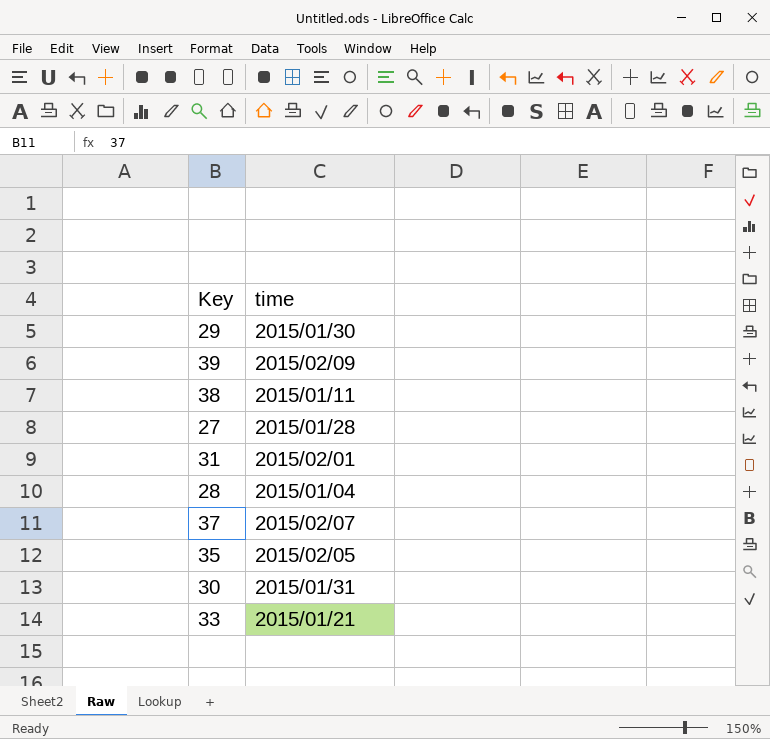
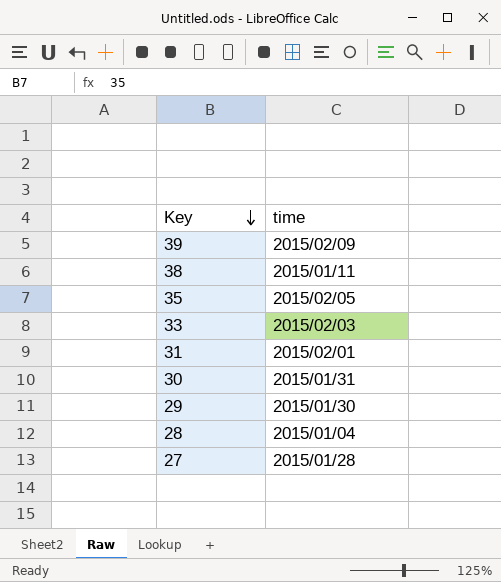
row order: none -> Key descending
row 37: 2015/02/07 -> none
33 | time: 2015/01/21 -> 2015/02/03

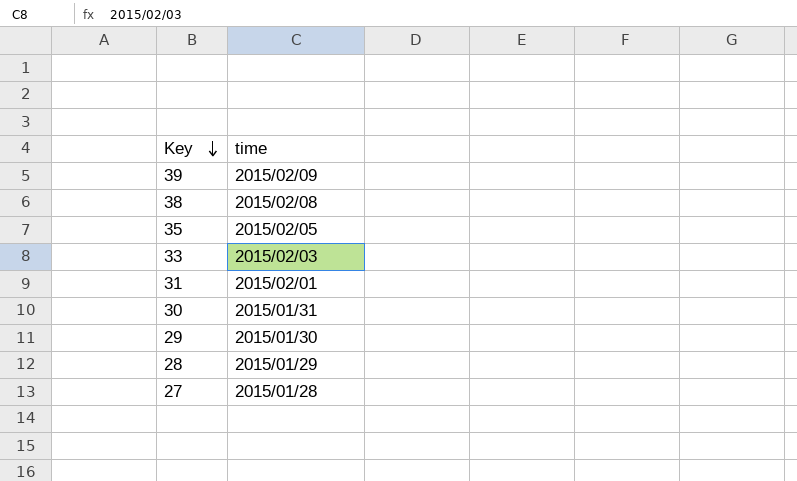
38 | time: 2015/01/11 -> 2015/02/08
28 | time: 2015/01/04 -> 2015/01/29

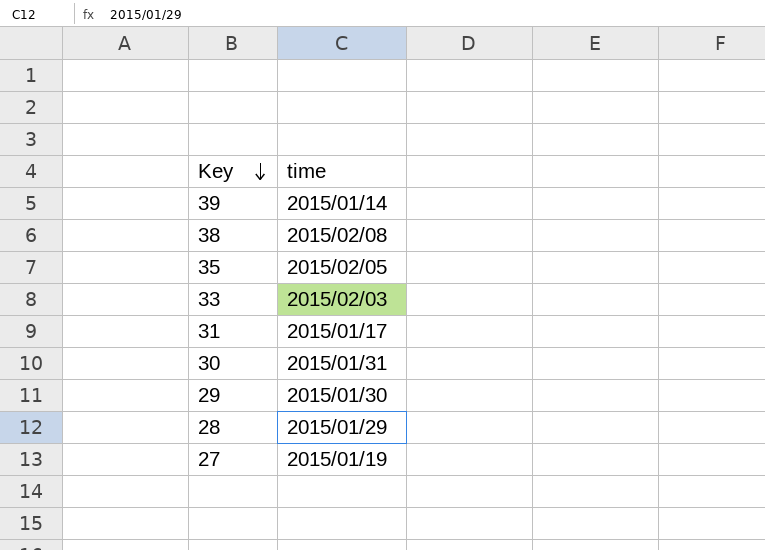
39 | time: 2015/02/09 -> 2015/01/14
31 | time: 2015/02/01 -> 2015/01/17
27 | time: 2015/01/28 -> 2015/01/19

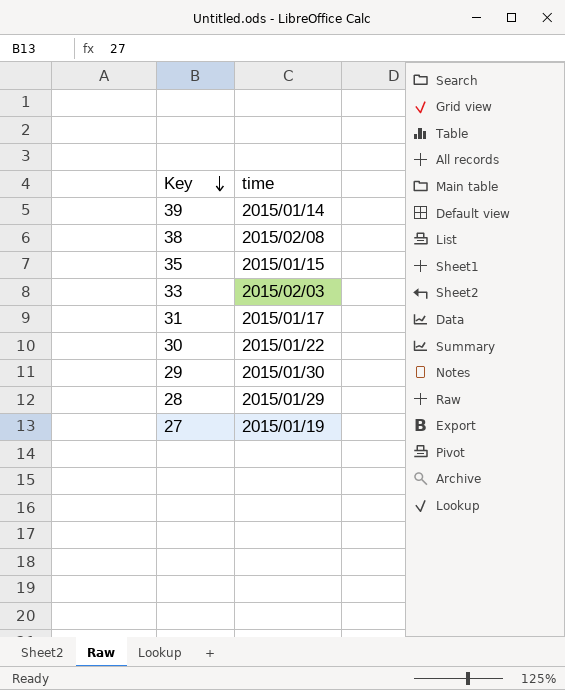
35 | time: 2015/02/05 -> 2015/01/15
30 | time: 2015/01/31 -> 2015/01/22

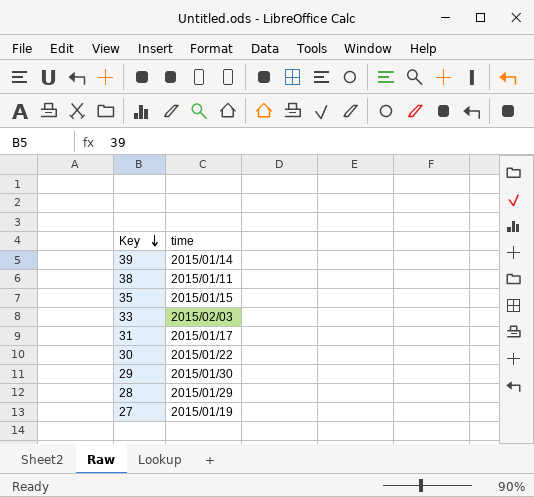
38 | time: 2015/02/08 -> 2015/01/11

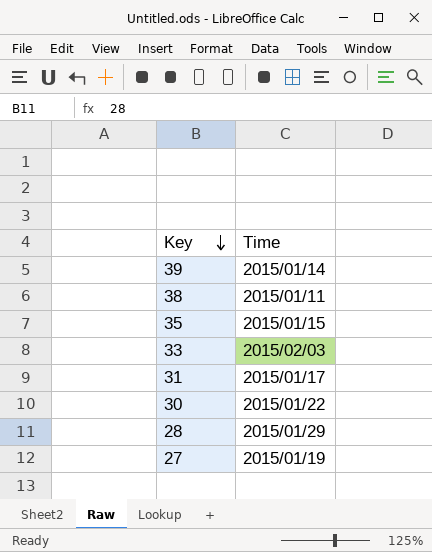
column name: time -> Time
row 29: 2015/01/30 -> none

